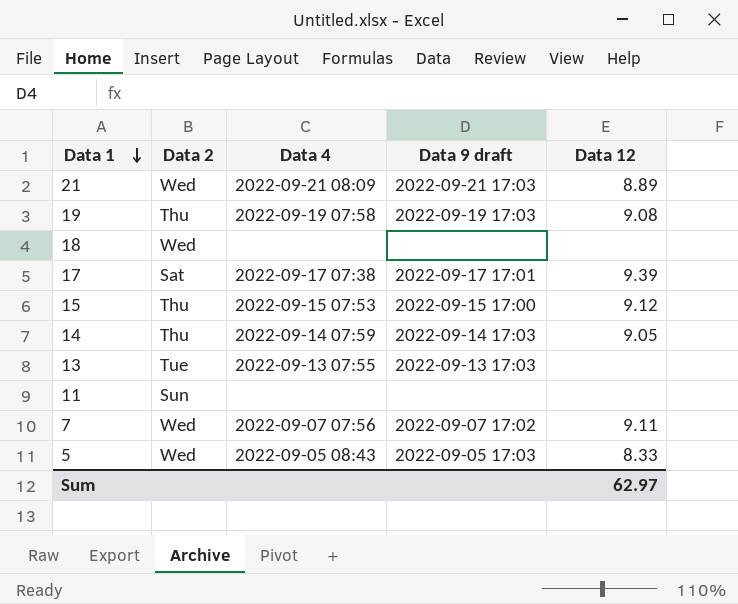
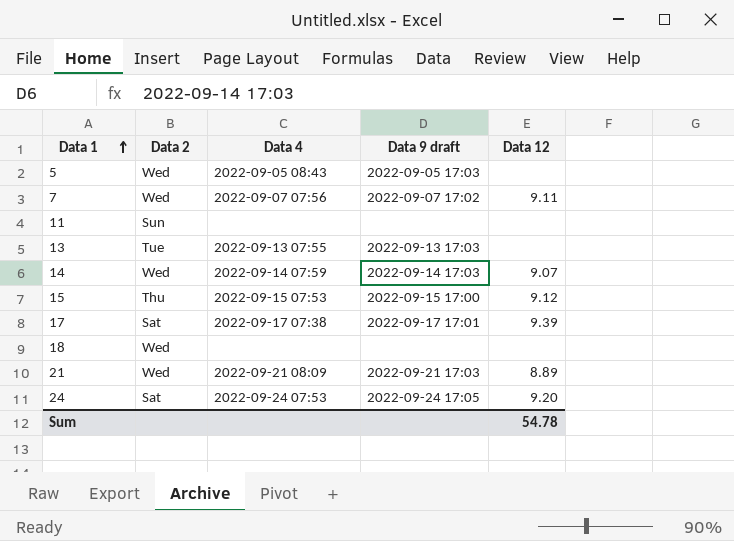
row order: Data 1 descending -> Data 1 ascending
row 19: Thu | 2022-09-19 07:58 | 2022-09-19 17:03 | 9.08 -> none
5 | Data 12: 8.33 -> none
14 | Data 2: Thu -> Wed
14 | Data 12: 9.05 -> 9.07
row 24: none -> Sat | 2022-09-24 07:53 | 2022-09-24 17:05 | 9.20
Sum | Data 12: 62.97 -> 54.78

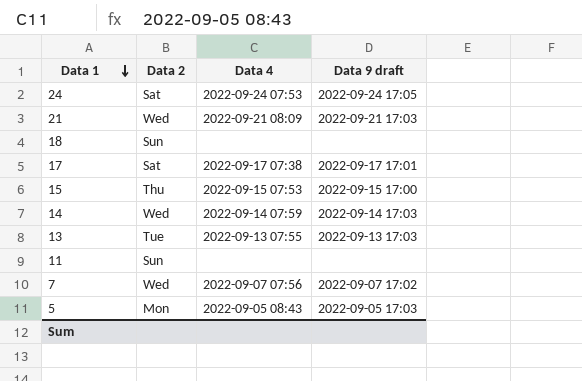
row order: Data 1 ascending -> Data 1 descending
column Data 12 | position: 5 -> none
18 | Data 2: Wed -> Sun
5 | Data 2: Wed -> Mon

